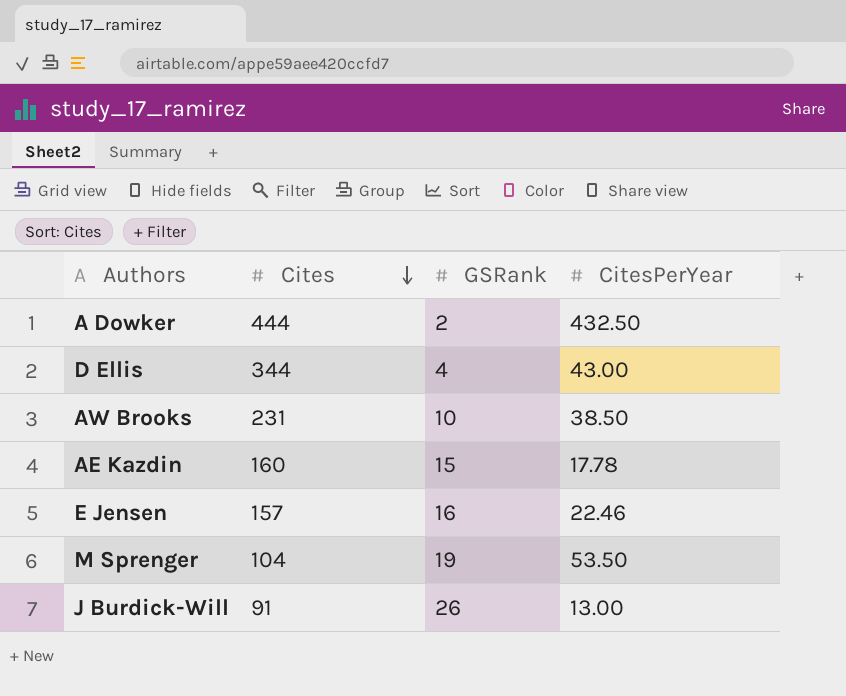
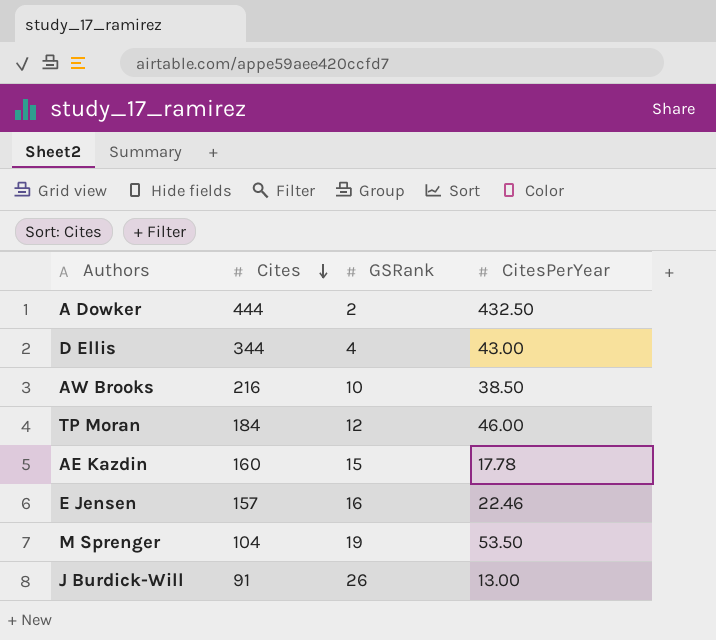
AW Brooks | Cites: 231 -> 216
row TP Moran: none -> 184 | 12 | 46.00

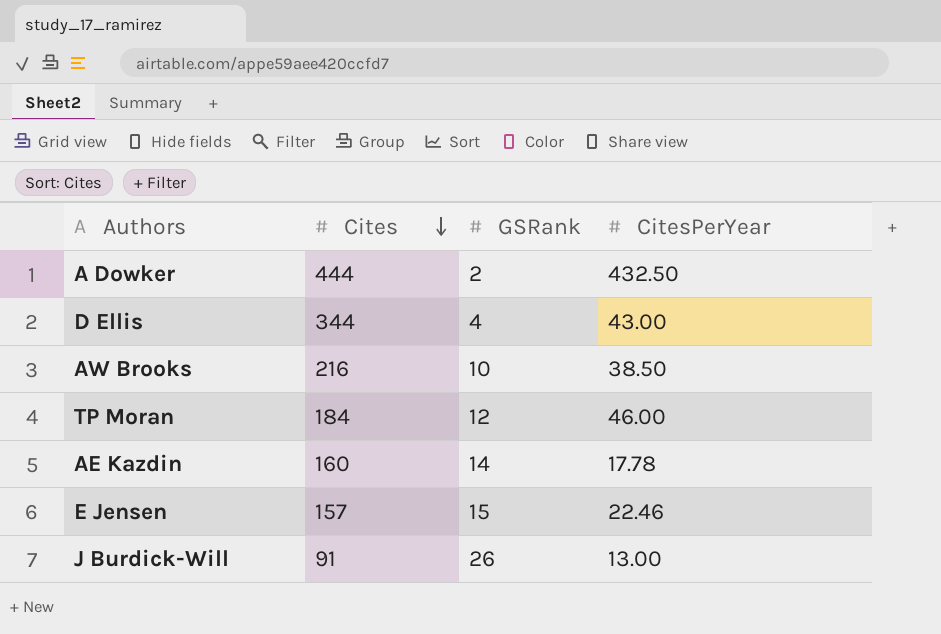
row M Sprenger: 104 | 19 | 53.50 -> none
AE Kazdin | GSRank: 15 -> 14
E Jensen | GSRank: 16 -> 15

